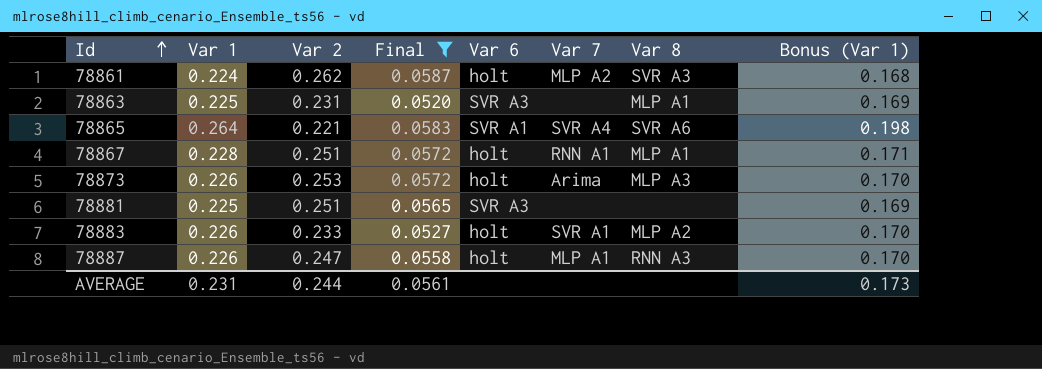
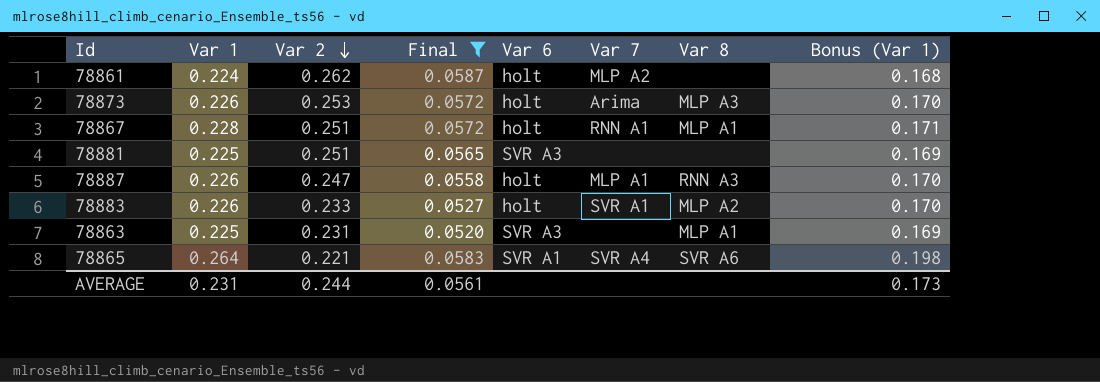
row order: Id ascending -> Var 2 descending
78861 | Var 8: SVR A3 -> none

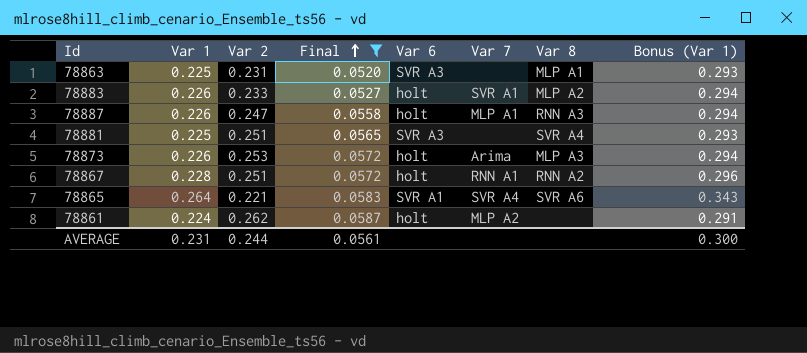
row order: Var 2 descending -> Final ascending
column Bonus (Var 1) | formula: [Var 1] * 0.75 -> [Var 1] * 1.3
78881 | Var 8: none -> SVR A4
78867 | Var 8: MLP A1 -> RNN A2
AVERAGE | Bonus (Var 1): 0.173 -> 0.300

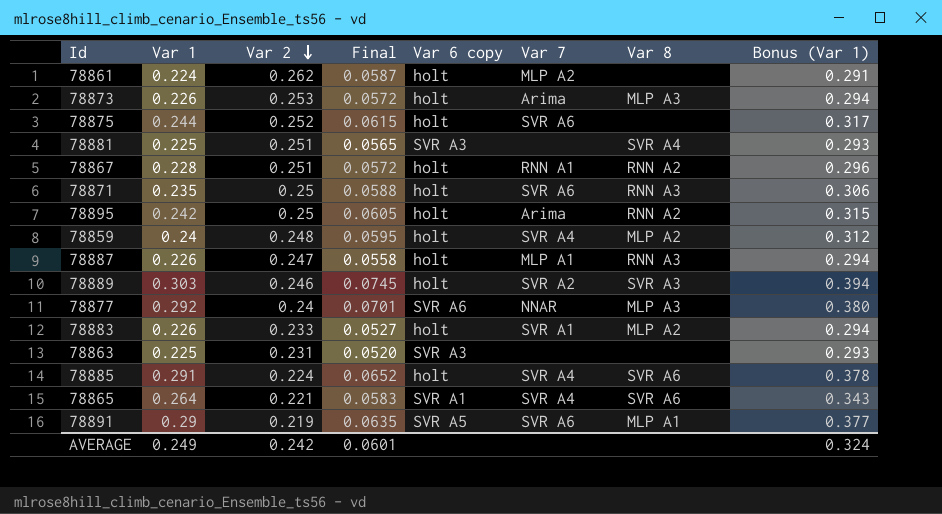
filter: Final <= 0.0587 -> none
row order: Final ascending -> Var 2 descending
column name: Var 6 -> Var 6 copy
78863 | Var 8: MLP A1 -> none
AVERAGE | Var 1: 0.231 -> 0.249
AVERAGE | Var 2: 0.244 -> 0.242
AVERAGE | Final: 0.0561 -> 0.0601
AVERAGE | Bonus (Var 1): 0.300 -> 0.324

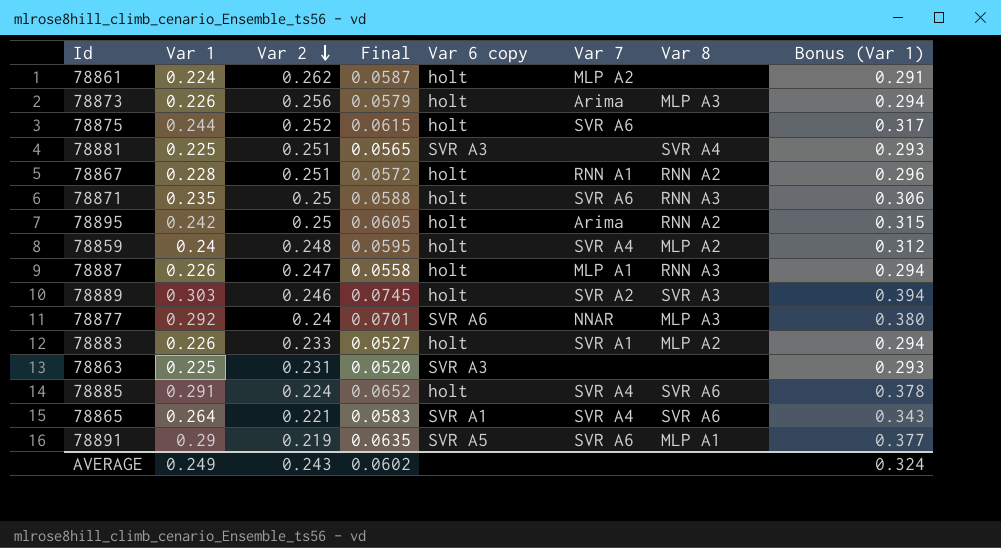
78873 | Var 2: 0.253 -> 0.256
78873 | Final: 0.0572 -> 0.0579
AVERAGE | Var 2: 0.242 -> 0.243
AVERAGE | Final: 0.0601 -> 0.0602

